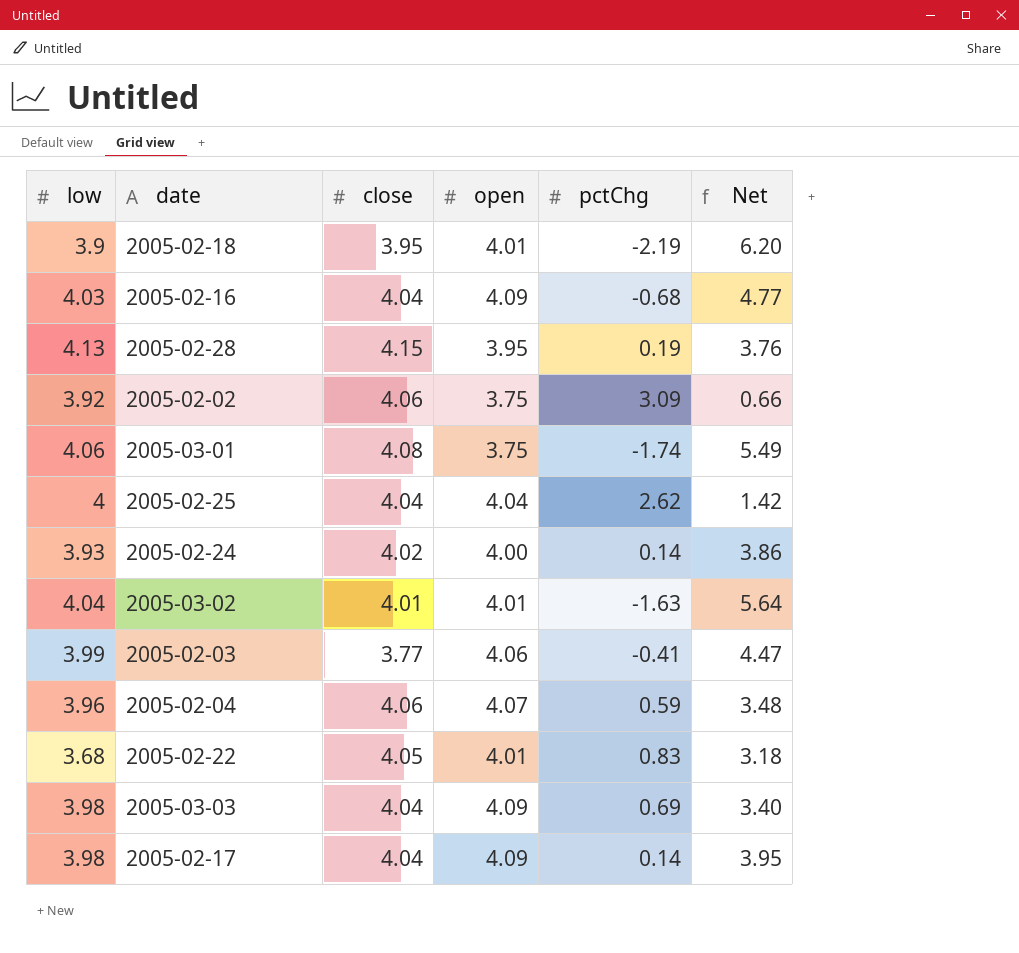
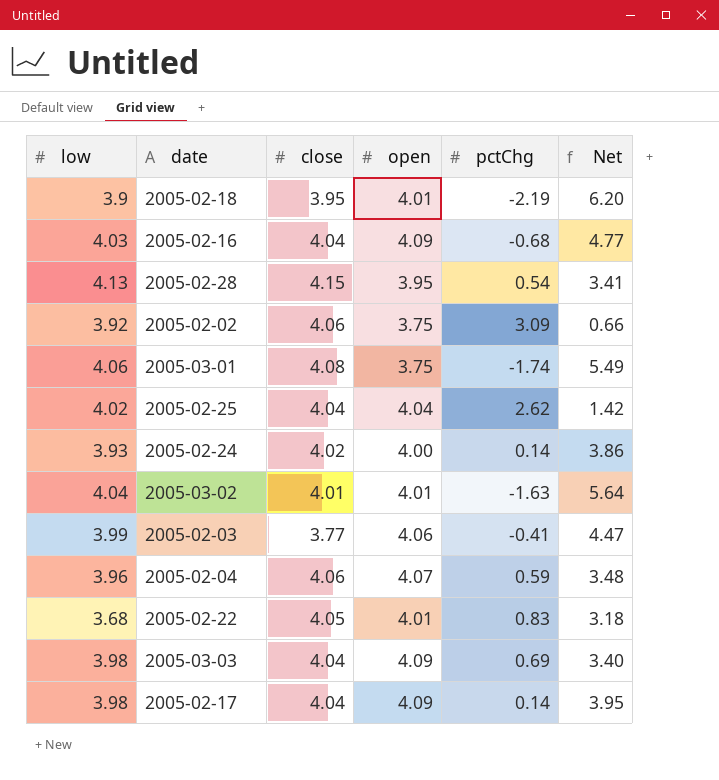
2005-02-28 | pctChg: 0.19 -> 0.54
2005-02-28 | Net: 3.76 -> 3.41
2005-02-25 | low: 4 -> 4.02

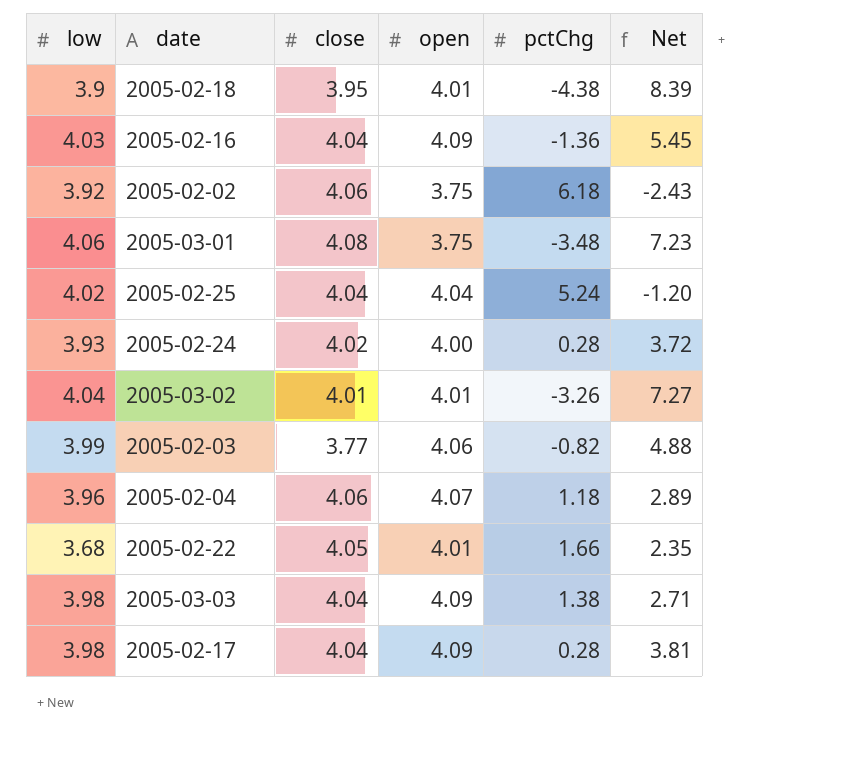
row 2005-02-28: 4.13 | 4.15 | 3.95 | 0.54 | 3.41 -> none
2005-02-18 | pctChg: -2.19 -> -4.38
2005-02-18 | Net: 6.20 -> 8.39
2005-02-16 | pctChg: -0.68 -> -1.36
2005-02-16 | Net: 4.77 -> 5.45
2005-02-02 | pctChg: 3.09 -> 6.18
2005-02-02 | Net: 0.66 -> -2.43
2005-03-01 | pctChg: -1.74 -> -3.48
2005-03-01 | Net: 5.49 -> 7.23
2005-02-25 | pctChg: 2.62 -> 5.24
2005-02-25 | Net: 1.42 -> -1.20
2005-02-24 | pctChg: 0.14 -> 0.28
2005-02-24 | Net: 3.86 -> 3.72
2005-03-02 | pctChg: -1.63 -> -3.26
2005-03-02 | Net: 5.64 -> 7.27
2005-02-03 | pctChg: -0.41 -> -0.82
2005-02-03 | Net: 4.47 -> 4.88
2005-02-04 | pctChg: 0.59 -> 1.18
2005-02-04 | Net: 3.48 -> 2.89
2005-02-22 | pctChg: 0.83 -> 1.66
2005-02-22 | Net: 3.18 -> 2.35
2005-03-03 | pctChg: 0.69 -> 1.38
2005-03-03 | Net: 3.40 -> 2.71
2005-02-17 | pctChg: 0.14 -> 0.28
2005-02-17 | Net: 3.95 -> 3.81

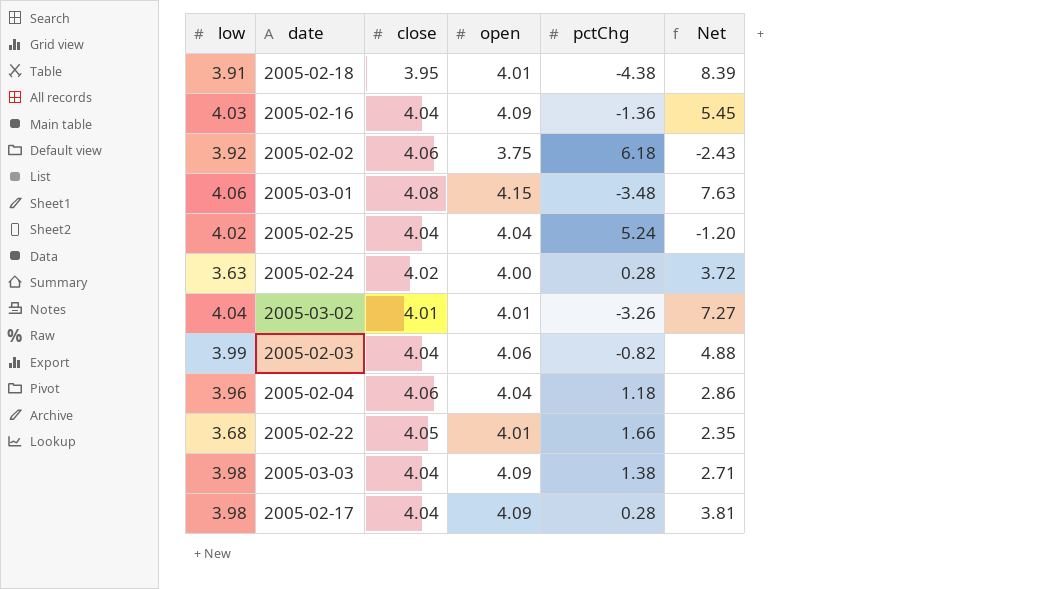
2005-02-18 | low: 3.9 -> 3.91
2005-03-01 | open: 3.75 -> 4.15
2005-03-01 | Net: 7.23 -> 7.63
2005-02-24 | low: 3.93 -> 3.63
2005-02-03 | close: 3.77 -> 4.04
2005-02-04 | open: 4.07 -> 4.04
2005-02-04 | Net: 2.89 -> 2.86

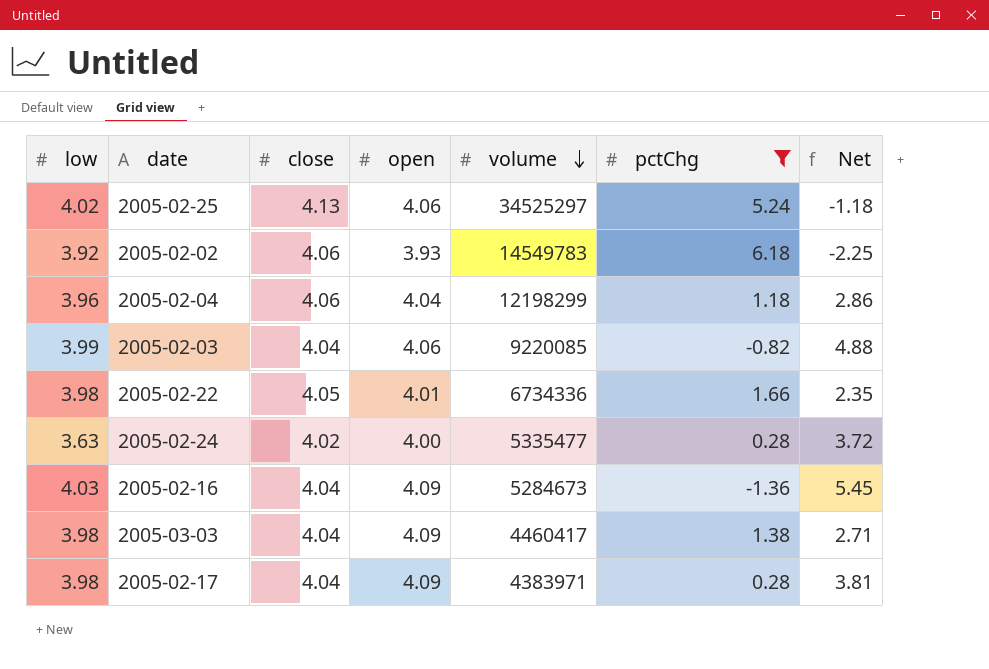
filter: none -> pctChg >= -1.36
row order: none -> volume descending
column volume | position: none -> 5
2005-02-25 | close: 4.04 -> 4.13
2005-02-25 | open: 4.04 -> 4.06
2005-02-25 | Net: -1.20 -> -1.18
2005-02-02 | open: 3.75 -> 3.93
2005-02-02 | Net: -2.43 -> -2.25
2005-02-22 | low: 3.68 -> 3.98

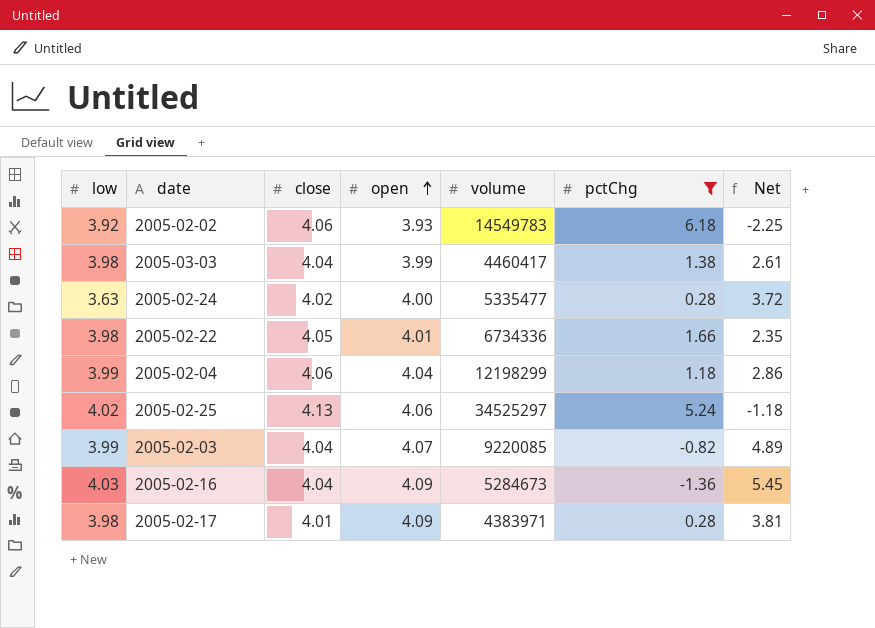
row order: volume descending -> open ascending
2005-03-03 | open: 4.09 -> 3.99
2005-03-03 | Net: 2.71 -> 2.61
2005-02-04 | low: 3.96 -> 3.99
2005-02-03 | open: 4.06 -> 4.07
2005-02-03 | Net: 4.88 -> 4.89
2005-02-17 | close: 4.04 -> 4.01

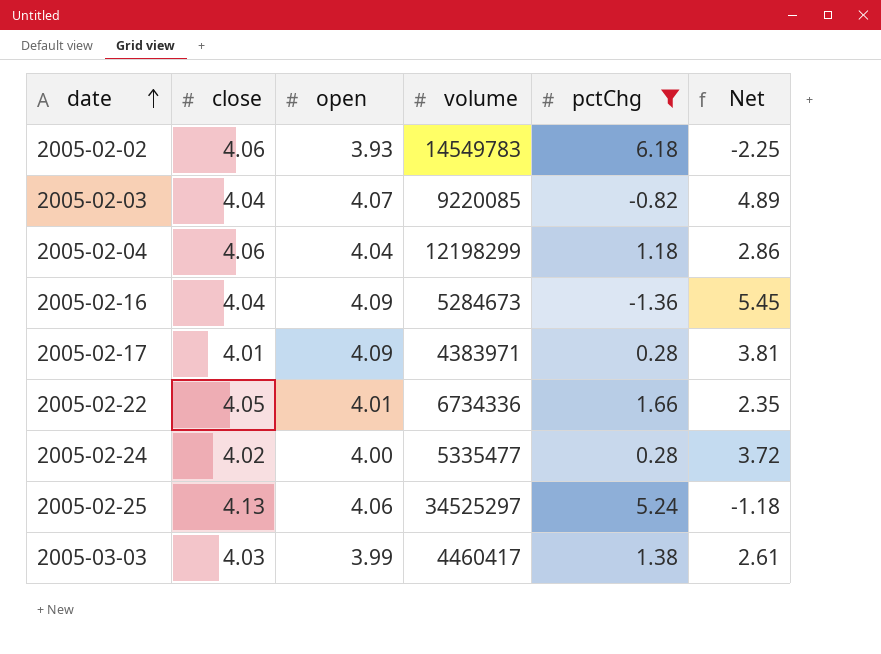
row order: open ascending -> date ascending
column low | position: 1 -> none
2005-03-03 | close: 4.04 -> 4.03

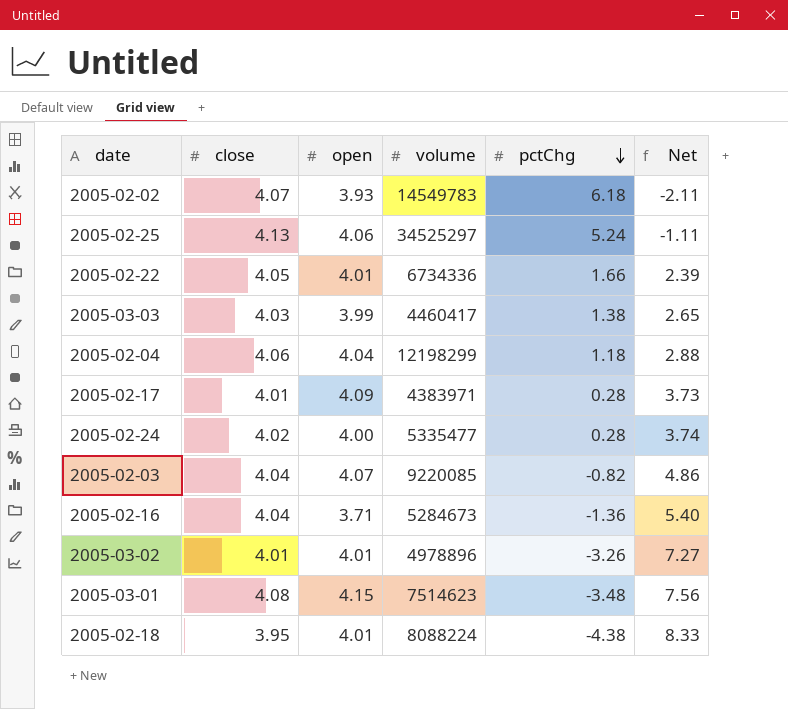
filter: pctChg >= -1.36 -> none
row order: date ascending -> pctChg descending
column Net | formula: [open] - [pctChg] -> [close] - [pctChg]
2005-02-02 | close: 4.06 -> 4.07
2005-02-16 | open: 4.09 -> 3.71

